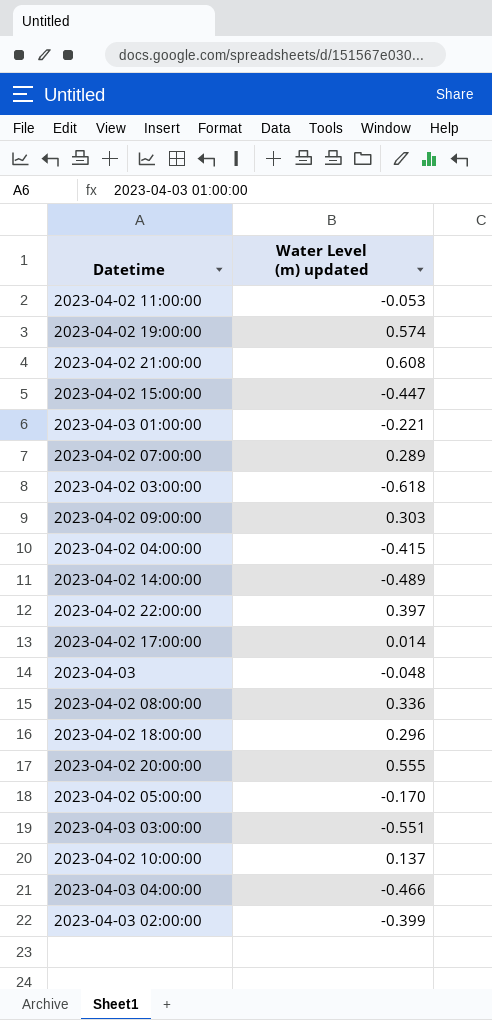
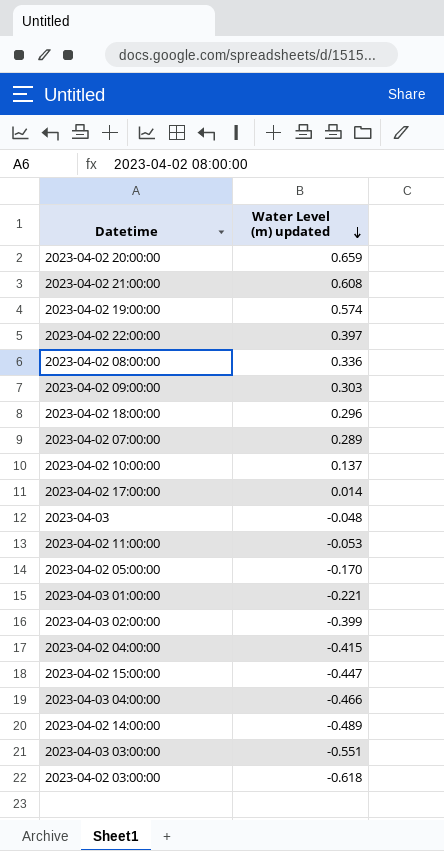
row order: none -> Water Level (m) updated descending
2023-04-02 20:00:00 | Water Level (m) updated: 0.555 -> 0.659

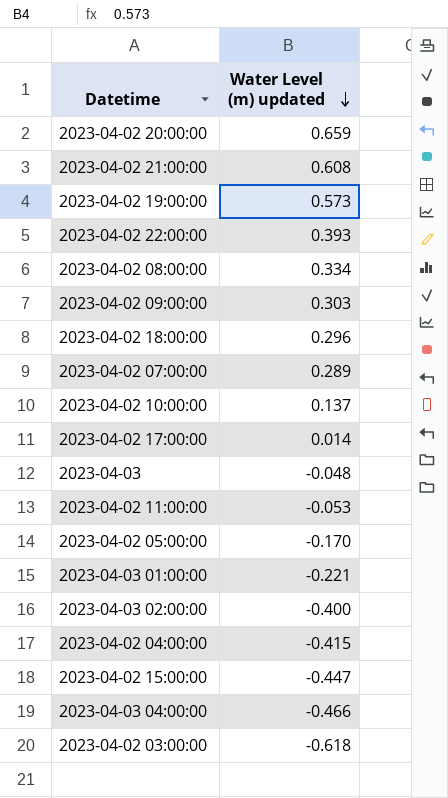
row 2023-04-02 14:00:00: -0.489 -> none
row 2023-04-03 03:00:00: -0.551 -> none
2023-04-02 19:00:00 | Water Level (m) updated: 0.574 -> 0.573
2023-04-02 22:00:00 | Water Level (m) updated: 0.397 -> 0.393
2023-04-02 08:00:00 | Water Level (m) updated: 0.336 -> 0.334
2023-04-03 02:00:00 | Water Level (m) updated: -0.399 -> -0.400

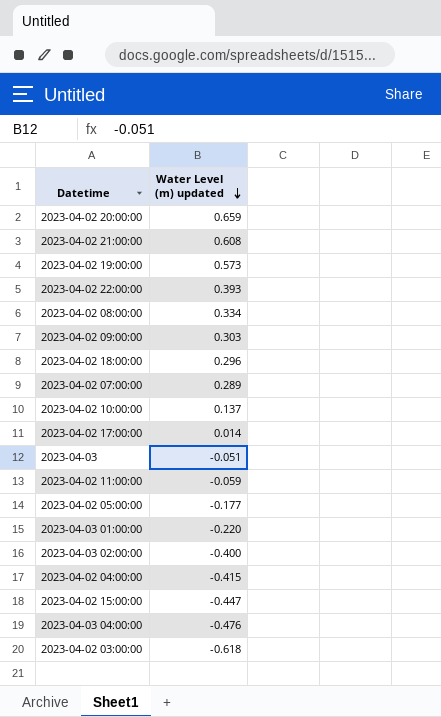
2023-04-03 | Water Level (m) updated: -0.048 -> -0.051
2023-04-02 11:00:00 | Water Level (m) updated: -0.053 -> -0.059
2023-04-02 05:00:00 | Water Level (m) updated: -0.170 -> -0.177
2023-04-03 01:00:00 | Water Level (m) updated: -0.221 -> -0.220
2023-04-03 04:00:00 | Water Level (m) updated: -0.466 -> -0.476

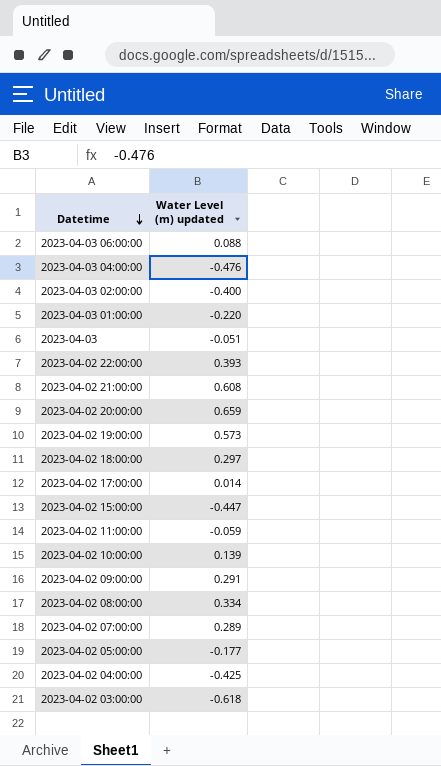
row order: Water Level (m) updated descending -> Datetime descending
row 2023-04-03 06:00:00: none -> 0.088
2023-04-02 18:00:00 | Water Level (m) updated: 0.296 -> 0.297
2023-04-02 10:00:00 | Water Level (m) updated: 0.137 -> 0.139
2023-04-02 09:00:00 | Water Level (m) updated: 0.303 -> 0.291
2023-04-02 04:00:00 | Water Level (m) updated: -0.415 -> -0.425

